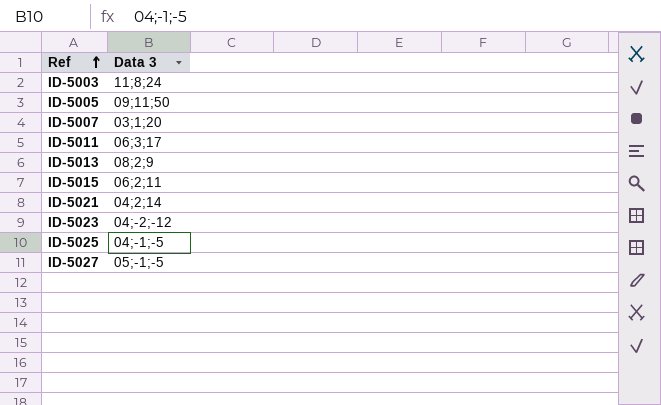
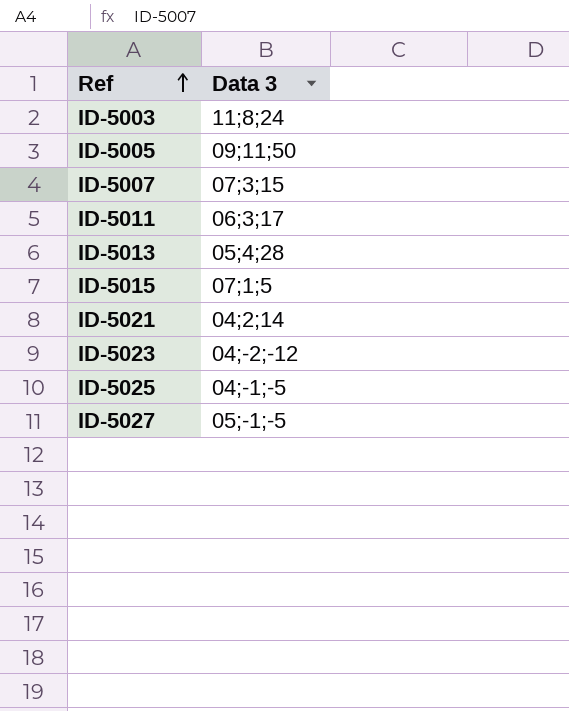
ID-5007 | Data 3: 03;1;20 -> 07;3;15
ID-5013 | Data 3: 08;2;9 -> 05;4;28
ID-5015 | Data 3: 06;2;11 -> 07;1;5

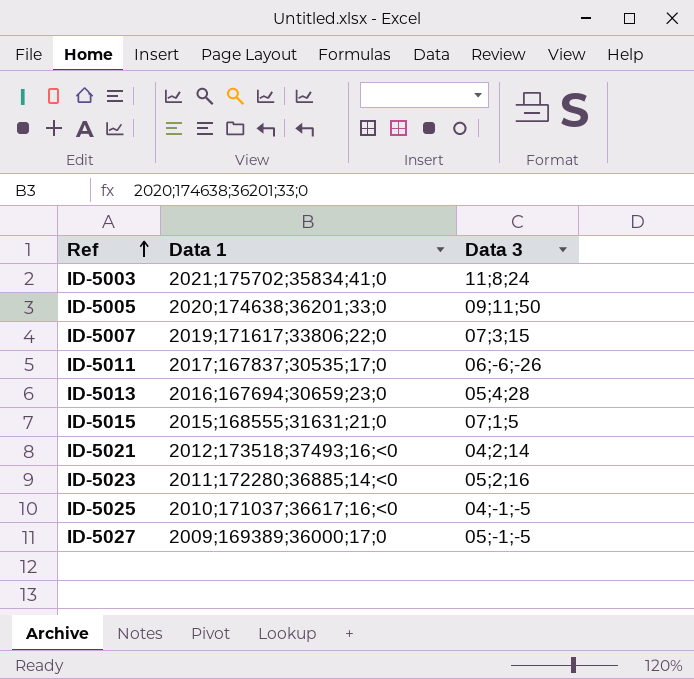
column Data 1 | position: none -> 2
ID-5011 | Data 3: 06;3;17 -> 06;-6;-26
ID-5023 | Data 3: 04;-2;-12 -> 05;2;16

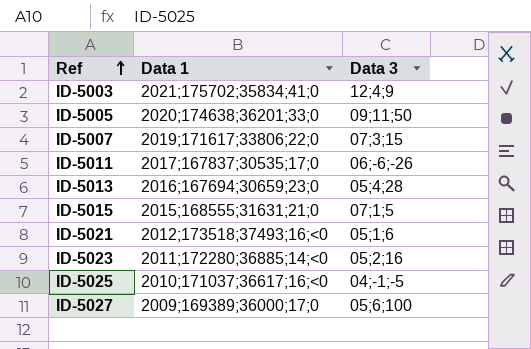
ID-5003 | Data 3: 11;8;24 -> 12;4;9
ID-5021 | Data 3: 04;2;14 -> 05;1;6
ID-5027 | Data 3: 05;-1;-5 -> 05;6;100

